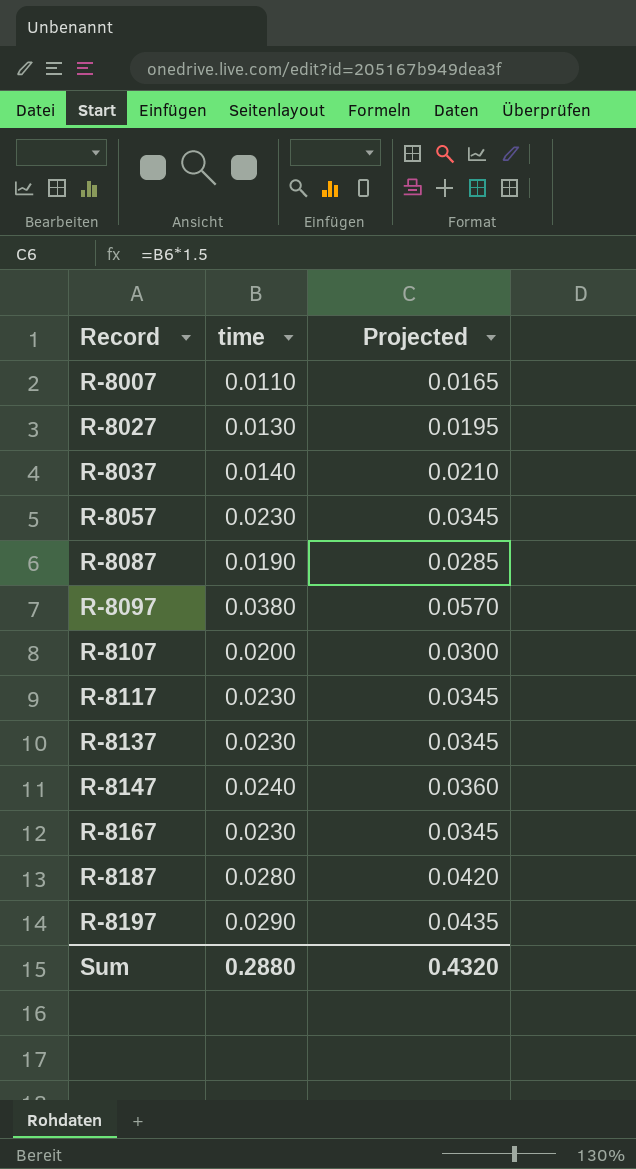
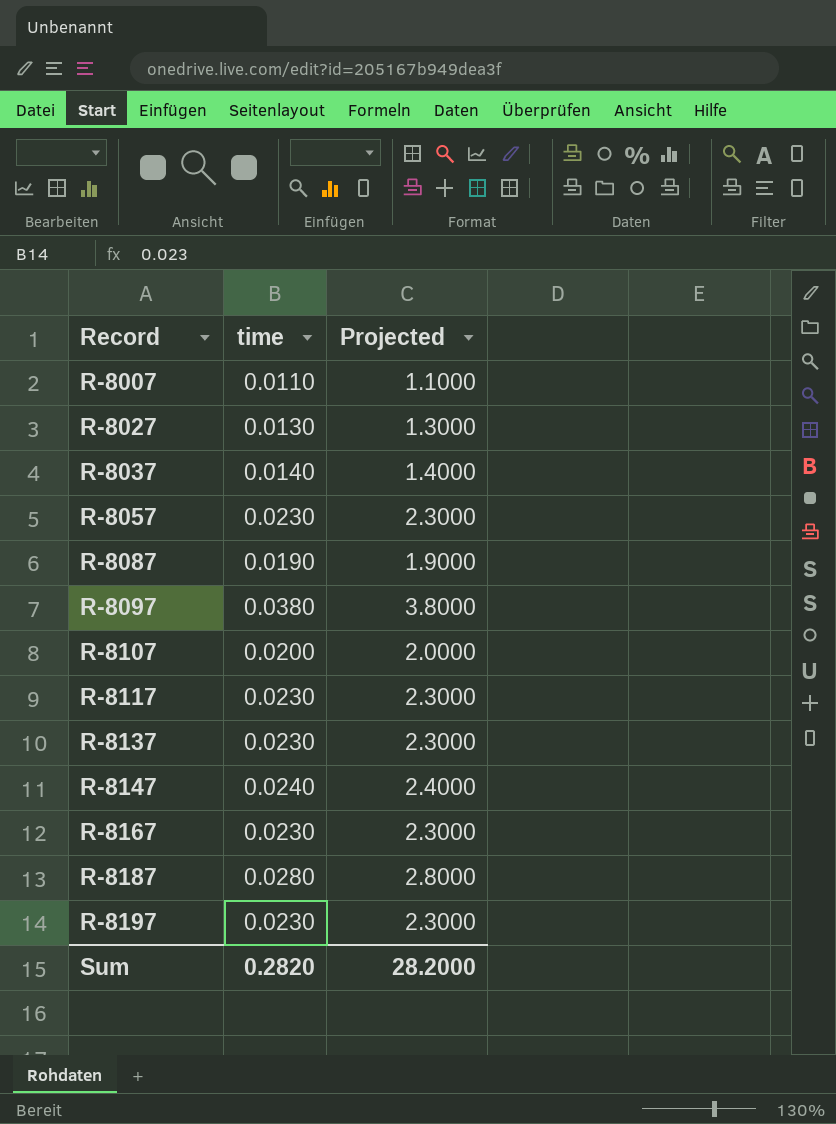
column Projected | formula: [time] * 1.5 -> [time] * 100
R-8197 | time: 0.0290 -> 0.0230
Sum | time: 0.2880 -> 0.2820
Sum | Projected: 0.4320 -> 28.2000

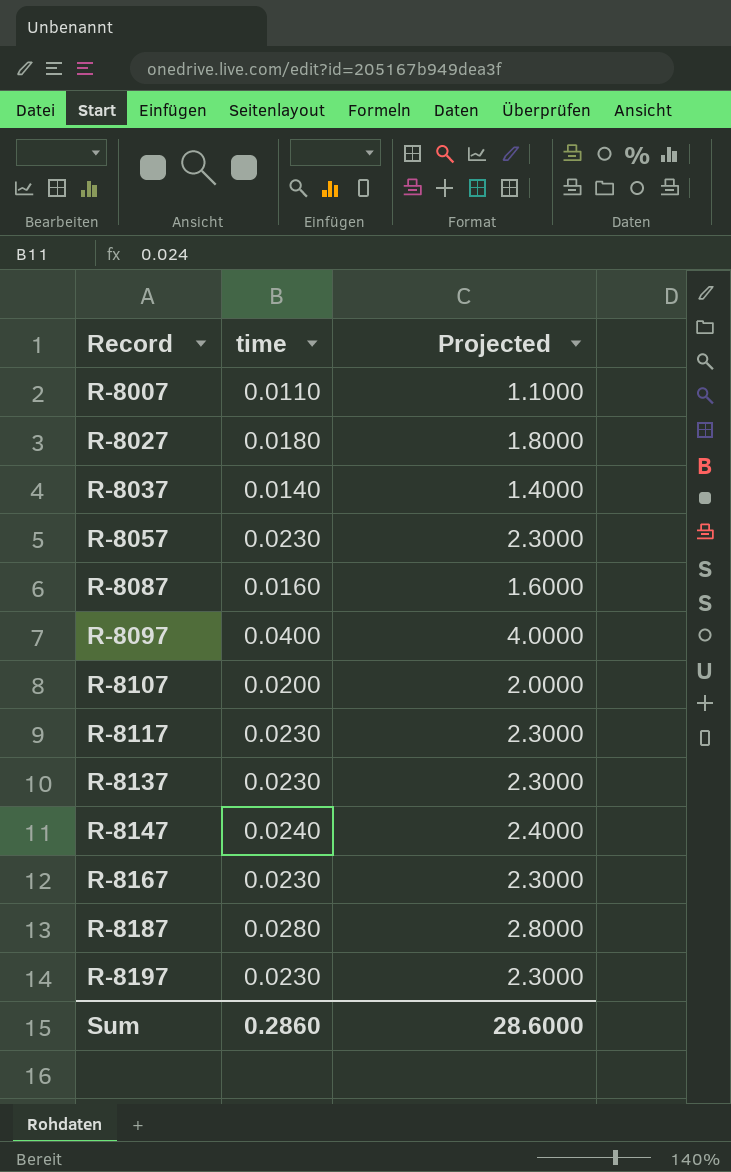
R-8027 | time: 0.0130 -> 0.0180
R-8027 | Projected: 1.3000 -> 1.8000
R-8087 | time: 0.0190 -> 0.0160
R-8087 | Projected: 1.9000 -> 1.6000
R-8097 | time: 0.0380 -> 0.0400
R-8097 | Projected: 3.8000 -> 4.0000
Sum | time: 0.2820 -> 0.2860
Sum | Projected: 28.2000 -> 28.6000

